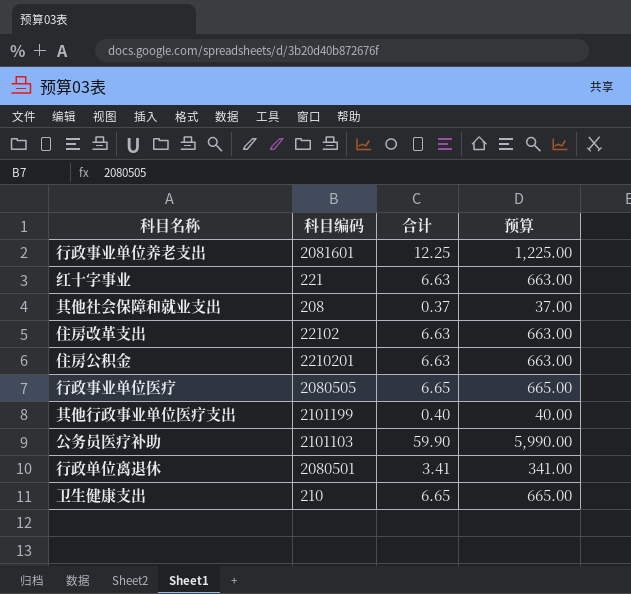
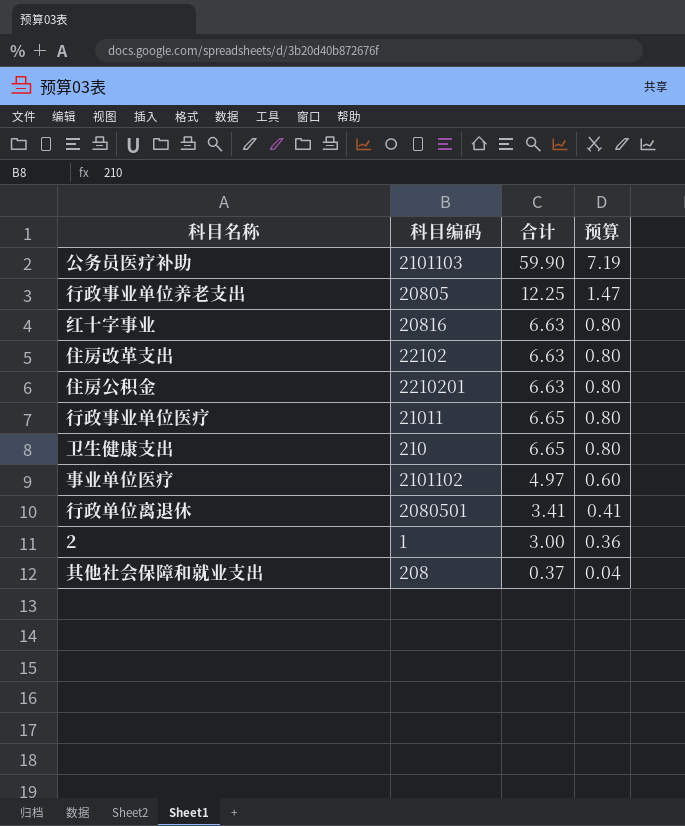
row order: none -> 预算 descending
column 预算 | formula: [合计] * 100 -> [合计] * 0.12
row 其他行政事业单位医疗支出: 2101199 | 0.40 | 40.00 -> none
行政事业单位养老支出 | 科目编码: 2081601 -> 20805
红十字事业 | 科目编码: 221 -> 20816
行政事业单位医疗 | 科目编码: 2080505 -> 21011
row 事业单位医疗: none -> 2101102 | 4.97 | 0.60
row 2: none -> 1 | 3.00 | 0.36

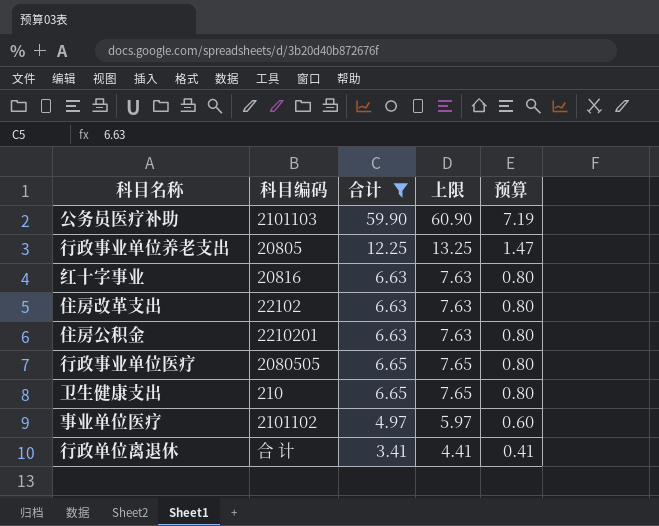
filter: none -> 合计 >= 3.41
column 上限 | formula: none -> [合计] + 1
行政事业单位医疗 | 科目编码: 21011 -> 2080505
行政单位离退休 | 科目编码: 2080501 -> 合 计

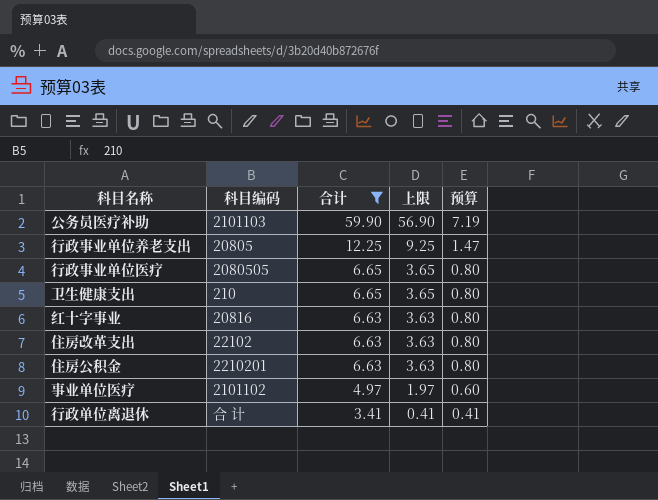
row order: 预算 descending -> 合计 descending
column 上限 | formula: [合计] + 1 -> [合计] - 3

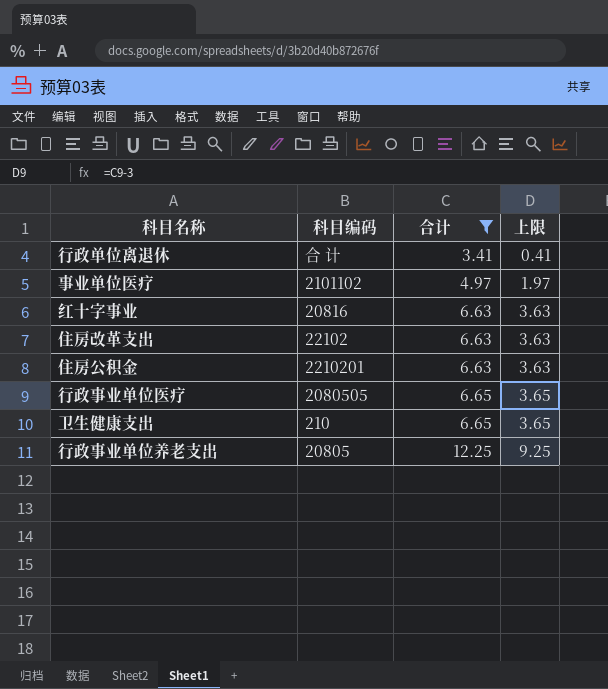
row order: 合计 descending -> 合计 ascending
column 预算 | formula: [合计] * 0.12 -> none
row 公务员医疗补助: 2101103 | 59.90 | 56.90 | 7.19 -> none

